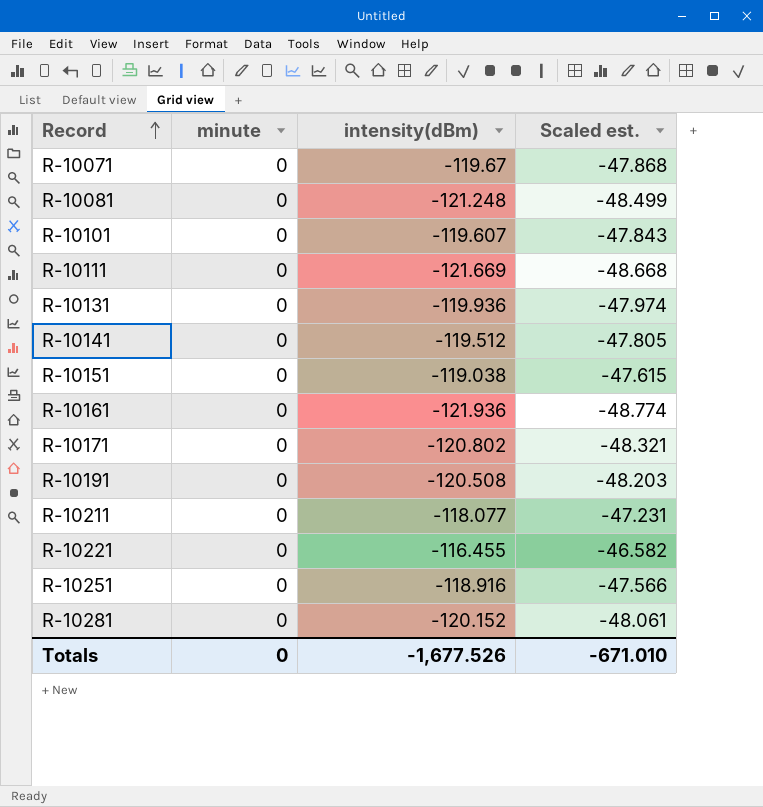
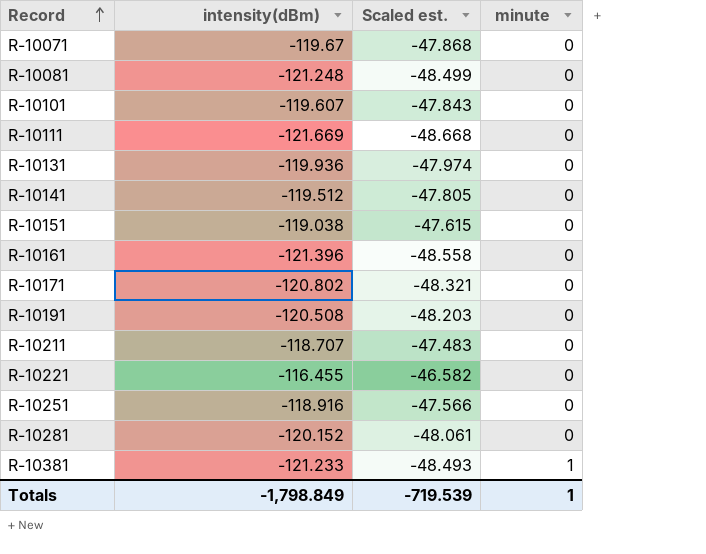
column minute | position: 2 -> 4
R-10161 | intensity(dBm): -121.936 -> -121.396
R-10161 | Scaled est.: -48.774 -> -48.558
R-10211 | intensity(dBm): -118.077 -> -118.707
R-10211 | Scaled est.: -47.231 -> -47.483
row R-10381: none -> -121.233 | -48.493 | 1
Totals | intensity(dBm): -1,677.526 -> -1,798.849
Totals | Scaled est.: -671.010 -> -719.539
Totals | minute: 0 -> 1

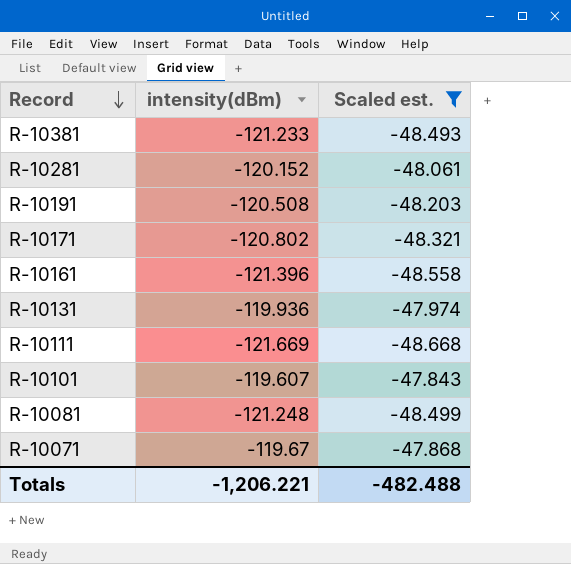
filter: none -> Scaled est. <= -47.843
row order: Record ascending -> Record descending
column minute | position: 4 -> none
Totals | intensity(dBm): -1,798.849 -> -1,206.221
Totals | Scaled est.: -719.539 -> -482.488

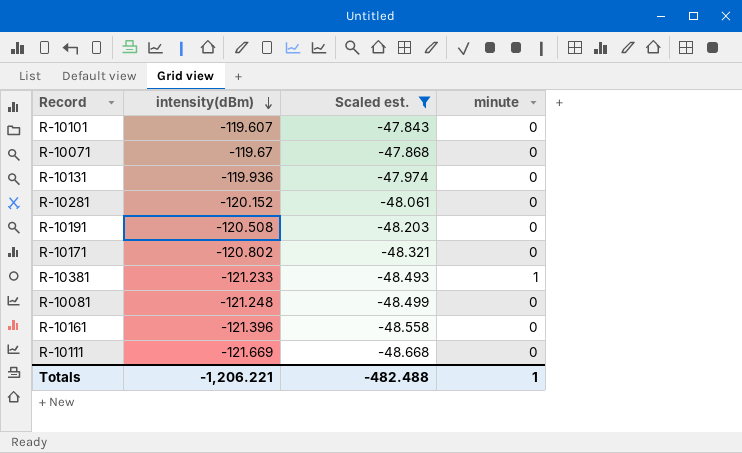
row order: Record descending -> intensity(dBm) descending
column minute | position: none -> 4

